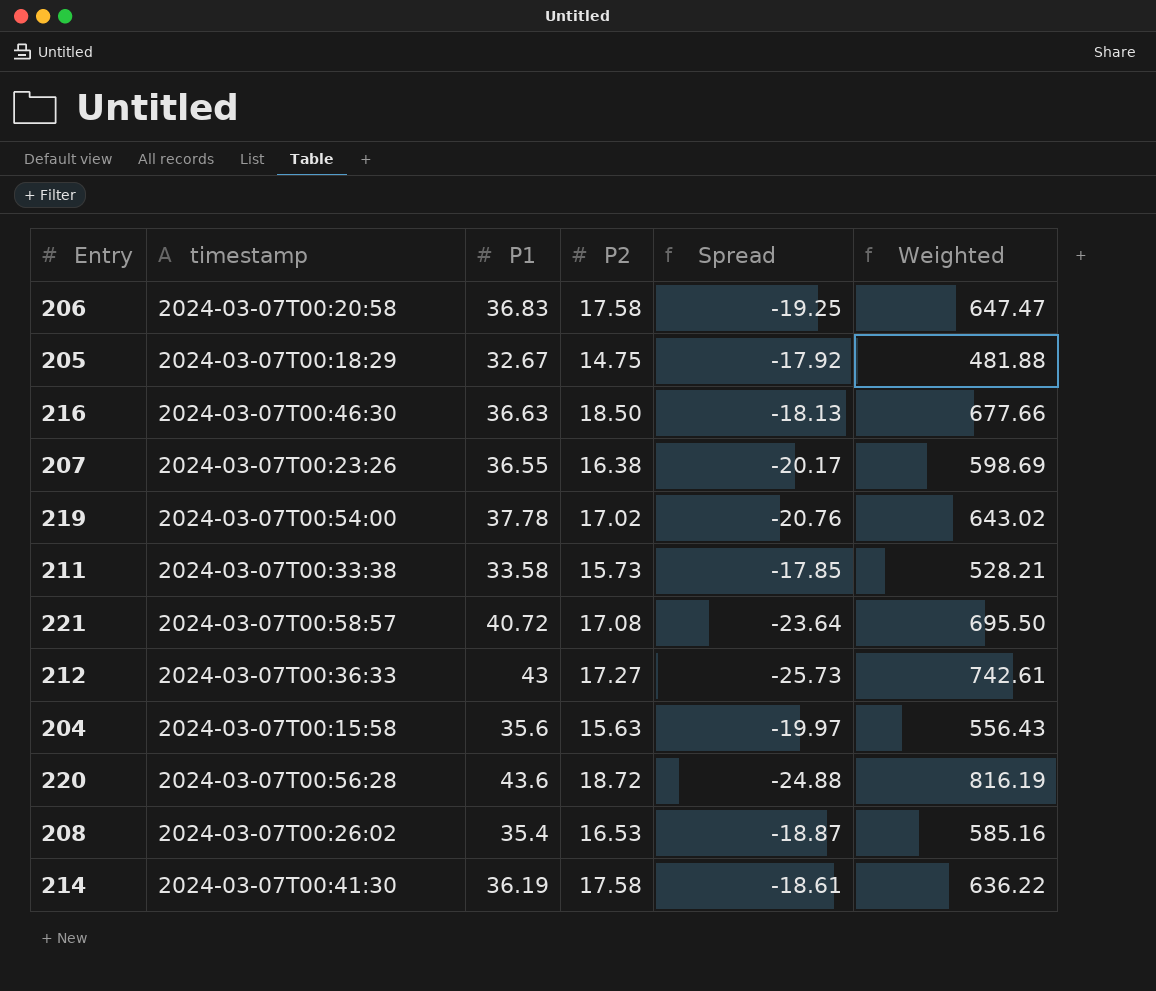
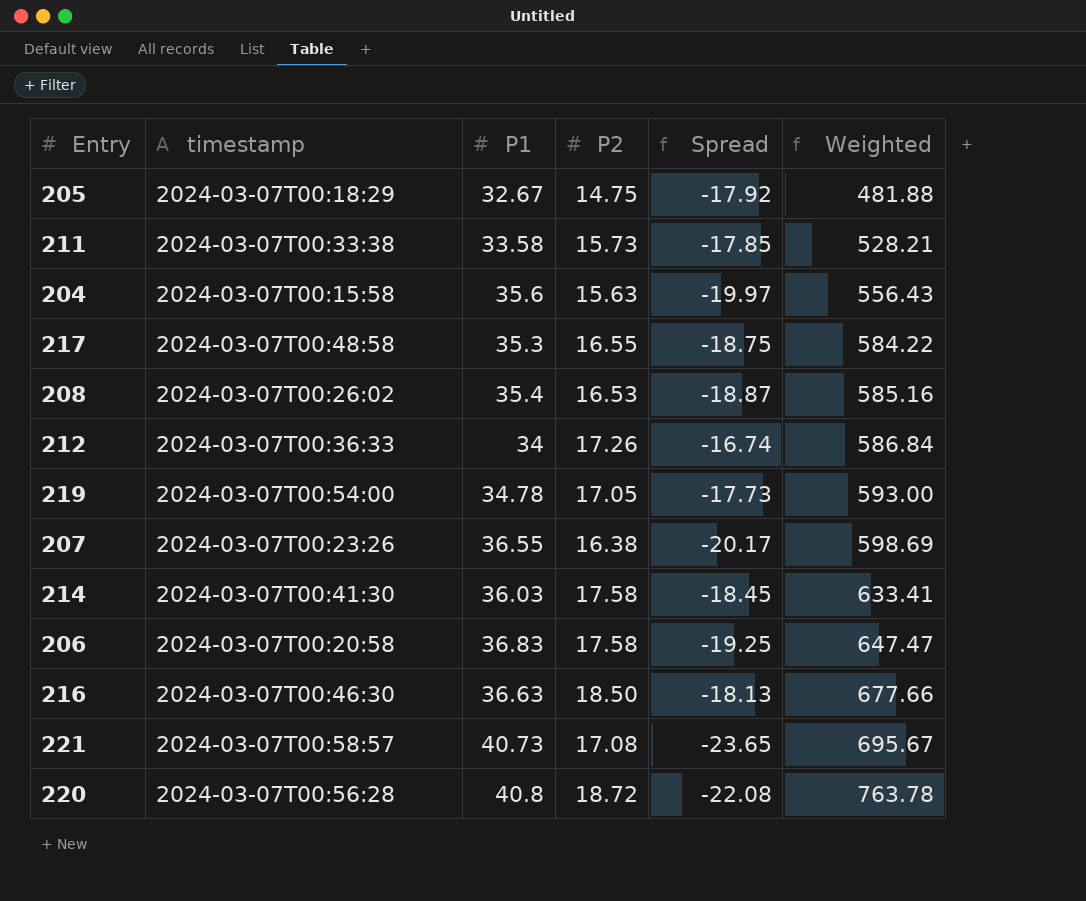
row order: none -> Weighted ascending
row 217: none -> 2024-03-07T00:48:58 | 35.3 | 16.55 | -18.75 | 584.22
212 | P1: 43 -> 34
212 | P2: 17.27 -> 17.26
212 | Spread: -25.73 -> -16.74
212 | Weighted: 742.61 -> 586.84
219 | P1: 37.78 -> 34.78
219 | P2: 17.02 -> 17.05
219 | Spread: -20.76 -> -17.73
219 | Weighted: 643.02 -> 593.00
214 | P1: 36.19 -> 36.03
214 | Spread: -18.61 -> -18.45
214 | Weighted: 636.22 -> 633.41
221 | P1: 40.72 -> 40.73
221 | Spread: -23.64 -> -23.65
221 | Weighted: 695.50 -> 695.67
220 | P1: 43.6 -> 40.8
220 | Spread: -24.88 -> -22.08
220 | Weighted: 816.19 -> 763.78

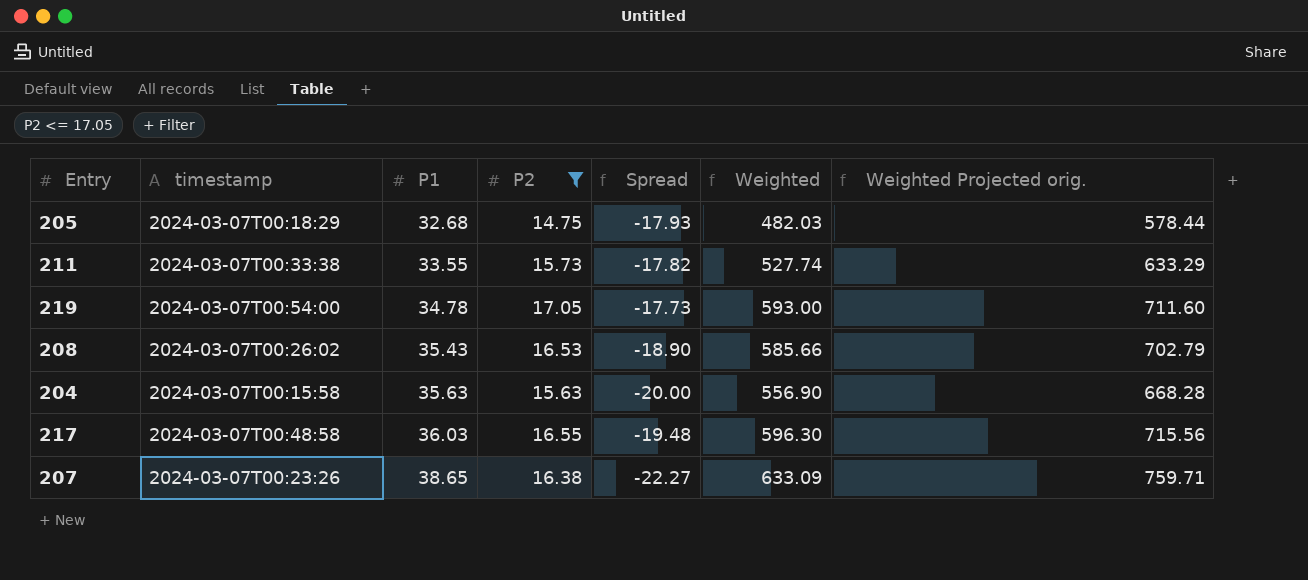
filter: none -> P2 <= 17.05
row order: Weighted ascending -> P1 ascending
column Weighted Projected orig. | formula: none -> [Weighted] * 1.2
205 | P1: 32.67 -> 32.68
205 | Spread: -17.92 -> -17.93
205 | Weighted: 481.88 -> 482.03
211 | P1: 33.58 -> 33.55
211 | Spread: -17.85 -> -17.82
211 | Weighted: 528.21 -> 527.74
208 | P1: 35.4 -> 35.43
208 | Spread: -18.87 -> -18.90
208 | Weighted: 585.16 -> 585.66
204 | P1: 35.6 -> 35.63
204 | Spread: -19.97 -> -20.00
204 | Weighted: 556.43 -> 556.90
217 | P1: 35.3 -> 36.03
217 | Spread: -18.75 -> -19.48
217 | Weighted: 584.22 -> 596.30
207 | P1: 36.55 -> 38.65
207 | Spread: -20.17 -> -22.27
207 | Weighted: 598.69 -> 633.09

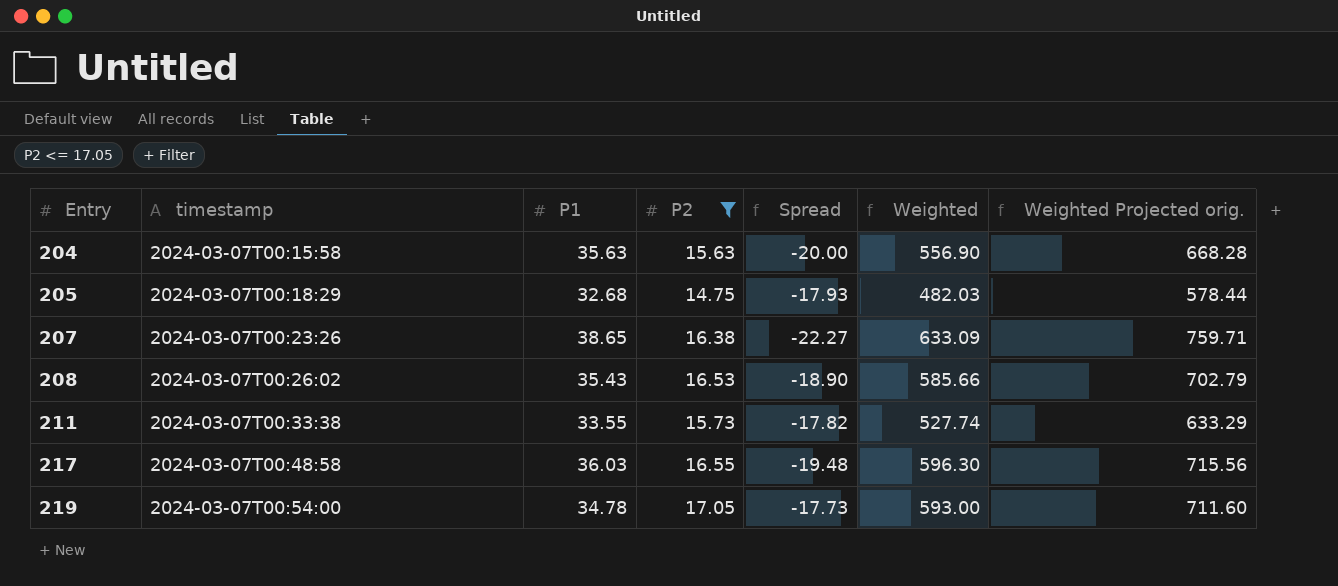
row order: P1 ascending -> Entry ascending

